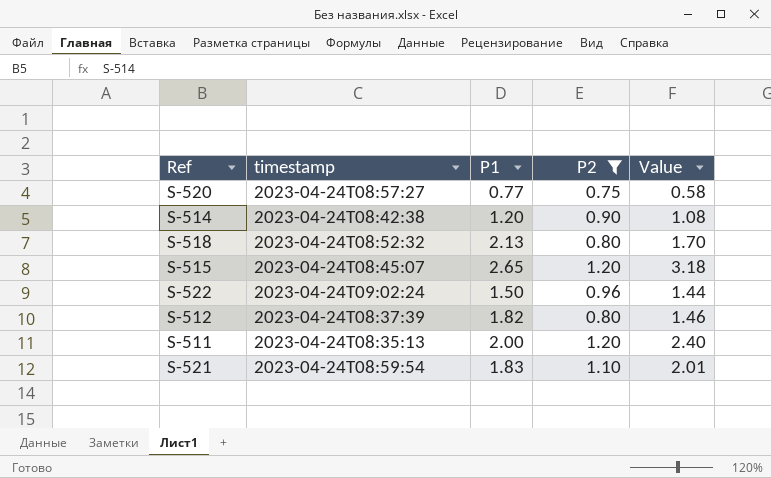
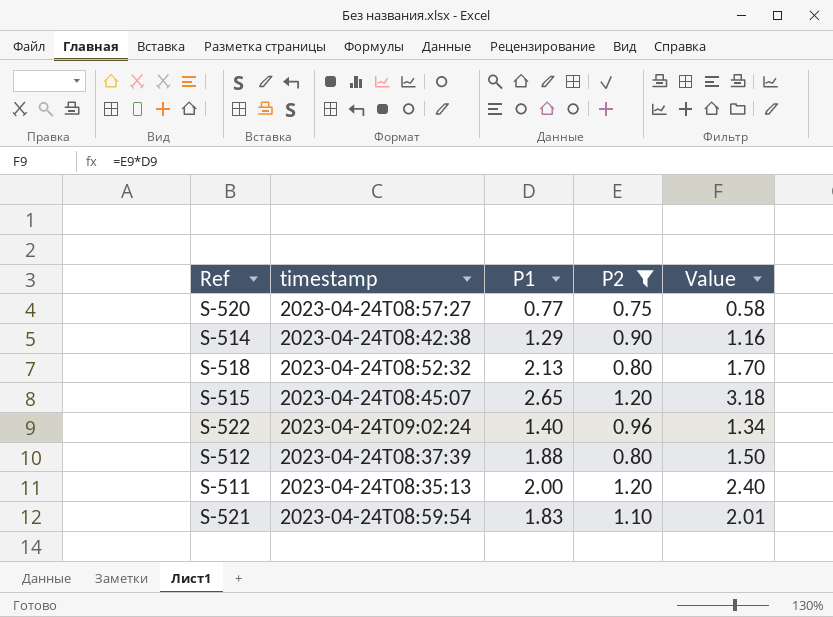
S-514 | P1: 1.20 -> 1.29
S-514 | Value: 1.08 -> 1.16
S-522 | P1: 1.50 -> 1.40
S-522 | Value: 1.44 -> 1.34
S-512 | P1: 1.82 -> 1.88
S-512 | Value: 1.46 -> 1.50

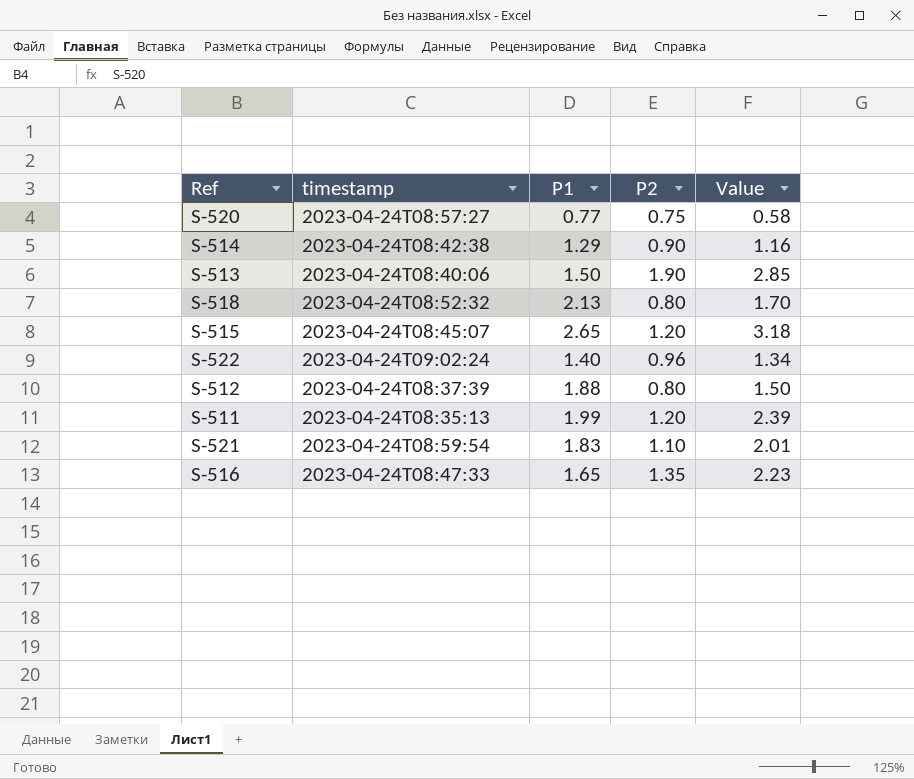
filter: P2 <= 1.20 -> none
S-511 | P1: 2.00 -> 1.99
S-511 | Value: 2.40 -> 2.39

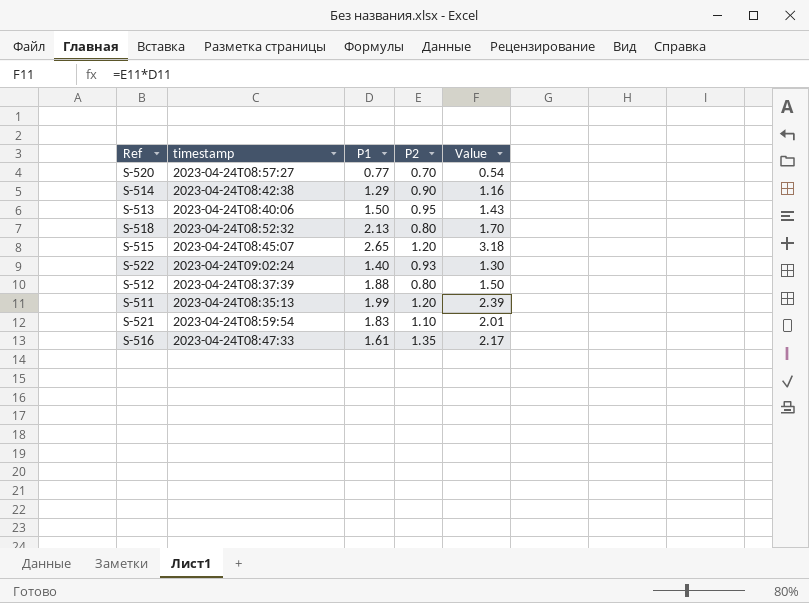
S-520 | P2: 0.75 -> 0.70
S-520 | Value: 0.58 -> 0.54
S-513 | P2: 1.90 -> 0.95
S-513 | Value: 2.85 -> 1.43
S-522 | P2: 0.96 -> 0.93
S-522 | Value: 1.34 -> 1.30
S-516 | P1: 1.65 -> 1.61
S-516 | Value: 2.23 -> 2.17

